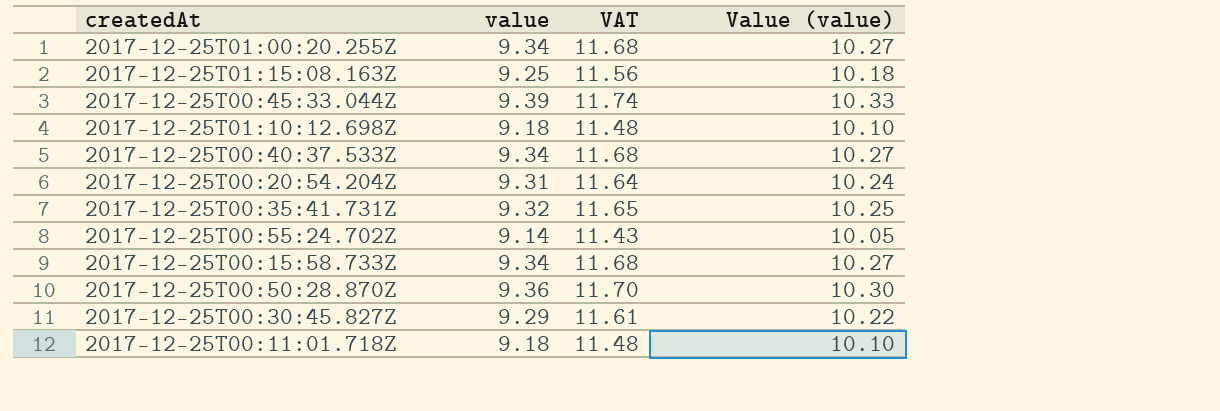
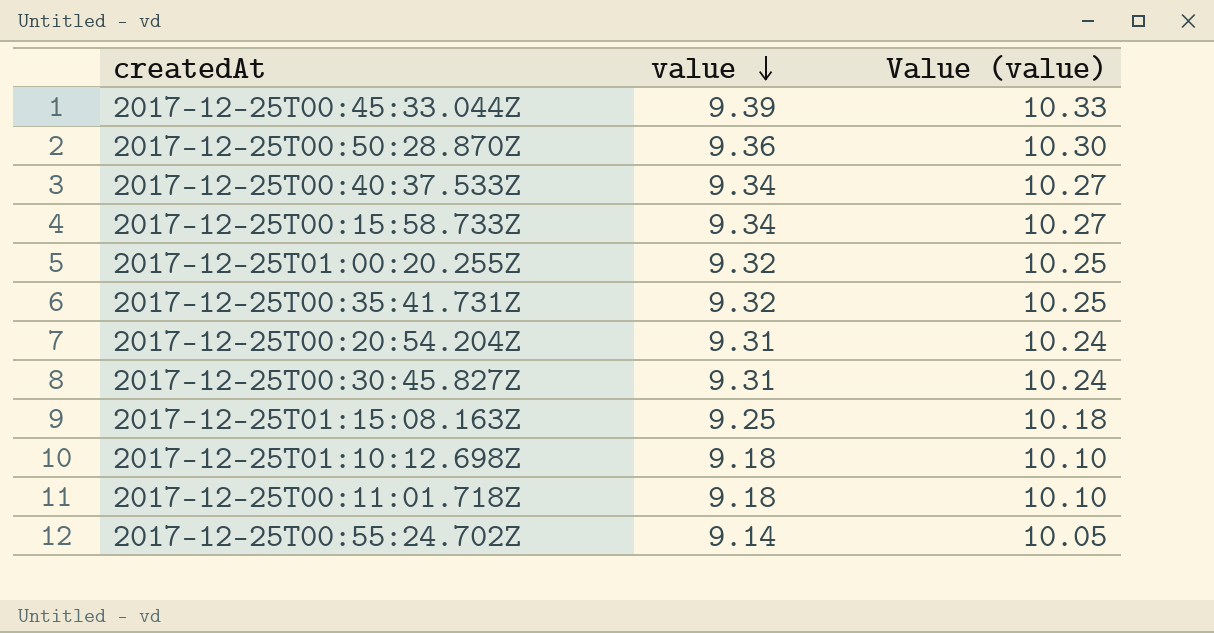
row order: none -> value descending
column VAT | formula: [value] * 1.25 -> none
2017-12-25T01:00:20.255Z | value: 9.34 -> 9.32
2017-12-25T01:00:20.255Z | Value (value): 10.27 -> 10.25
2017-12-25T00:30:45.827Z | value: 9.29 -> 9.31
2017-12-25T00:30:45.827Z | Value (value): 10.22 -> 10.24

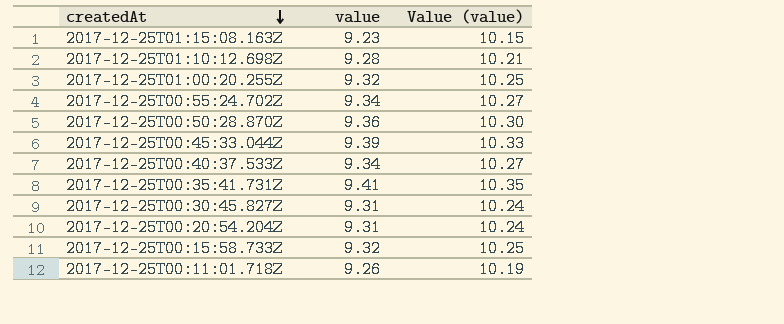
row order: value descending -> createdAt descending
2017-12-25T01:15:08.163Z | value: 9.25 -> 9.23
2017-12-25T01:15:08.163Z | Value (value): 10.18 -> 10.15
2017-12-25T01:10:12.698Z | value: 9.18 -> 9.28
2017-12-25T01:10:12.698Z | Value (value): 10.10 -> 10.21
2017-12-25T00:55:24.702Z | value: 9.14 -> 9.34
2017-12-25T00:55:24.702Z | Value (value): 10.05 -> 10.27
2017-12-25T00:35:41.731Z | value: 9.32 -> 9.41
2017-12-25T00:35:41.731Z | Value (value): 10.25 -> 10.35
2017-12-25T00:15:58.733Z | value: 9.34 -> 9.32
2017-12-25T00:15:58.733Z | Value (value): 10.27 -> 10.25
2017-12-25T00:11:01.718Z | value: 9.18 -> 9.26
2017-12-25T00:11:01.718Z | Value (value): 10.10 -> 10.19

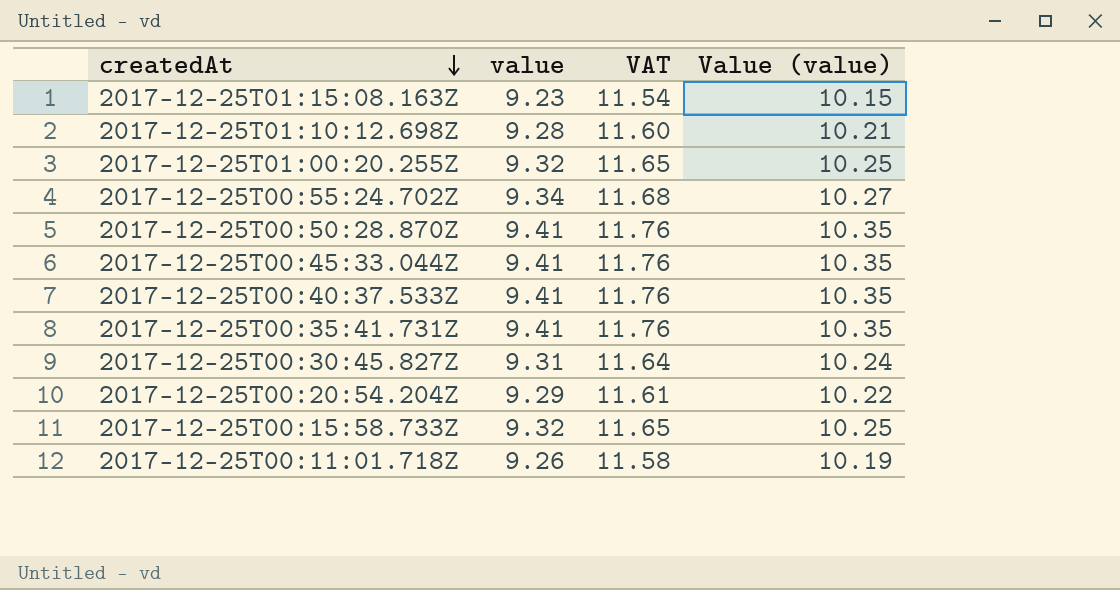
column VAT | formula: none -> [value] * 1.25
2017-12-25T00:50:28.870Z | value: 9.36 -> 9.41
2017-12-25T00:50:28.870Z | Value (value): 10.30 -> 10.35
2017-12-25T00:45:33.044Z | value: 9.39 -> 9.41
2017-12-25T00:45:33.044Z | Value (value): 10.33 -> 10.35
2017-12-25T00:40:37.533Z | value: 9.34 -> 9.41
2017-12-25T00:40:37.533Z | Value (value): 10.27 -> 10.35
2017-12-25T00:20:54.204Z | value: 9.31 -> 9.29
2017-12-25T00:20:54.204Z | Value (value): 10.24 -> 10.22

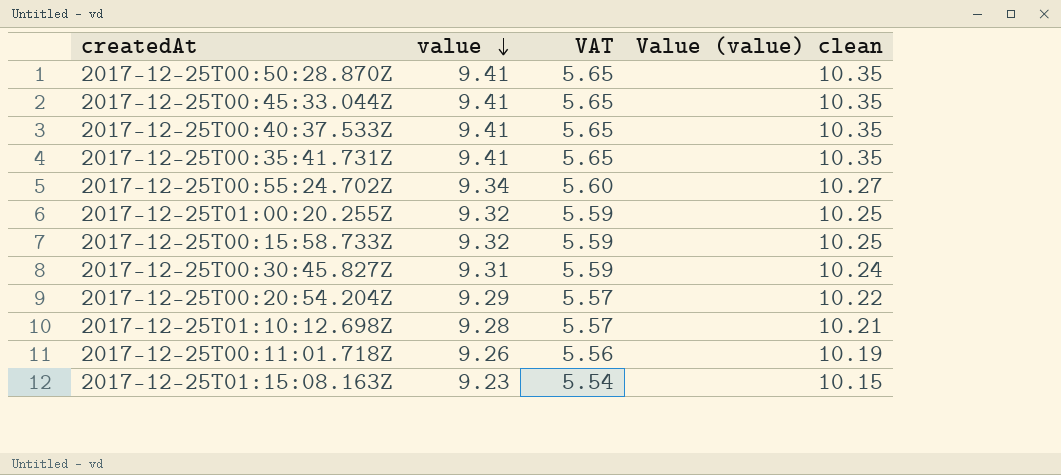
row order: createdAt descending -> value descending
column VAT | formula: [value] * 1.25 -> [value] * 0.6
column name: Value (value) -> Value (value) clean

